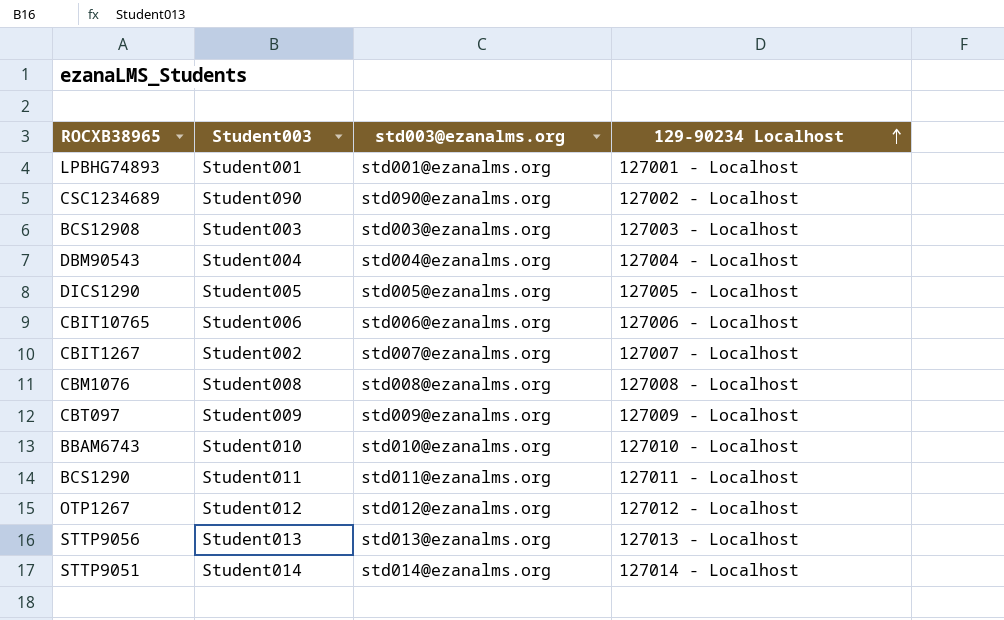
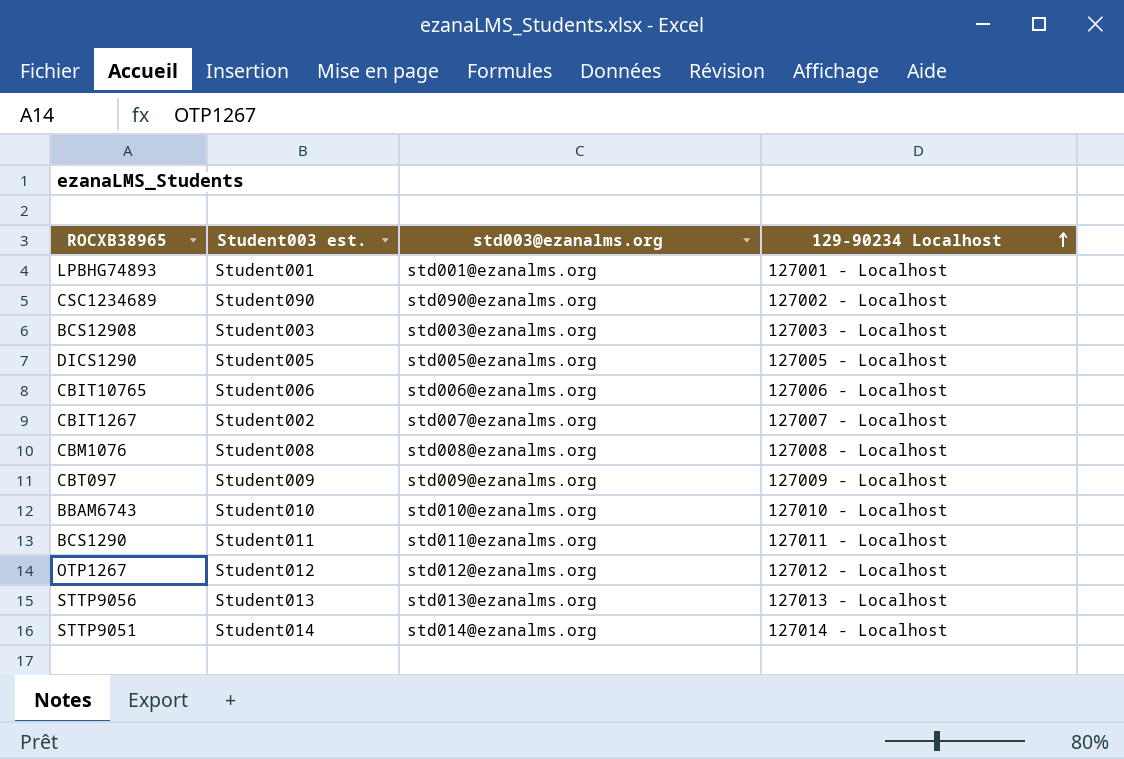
column name: Student003 -> Student003 est.
row DBM90543: Student004 | std004@ezanalms.org | 127004 - Localhost -> none

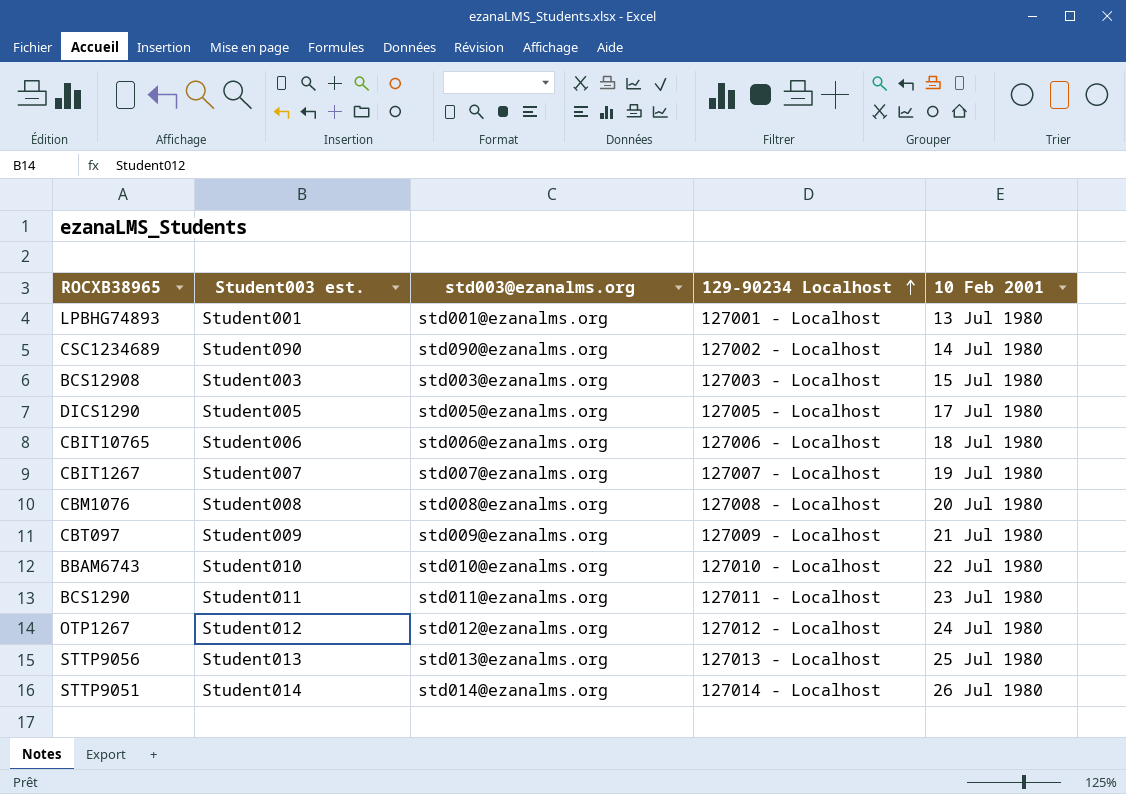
column 10 Feb 2001 | position: none -> 5
CBIT1267 | Student003 est.: Student002 -> Student007

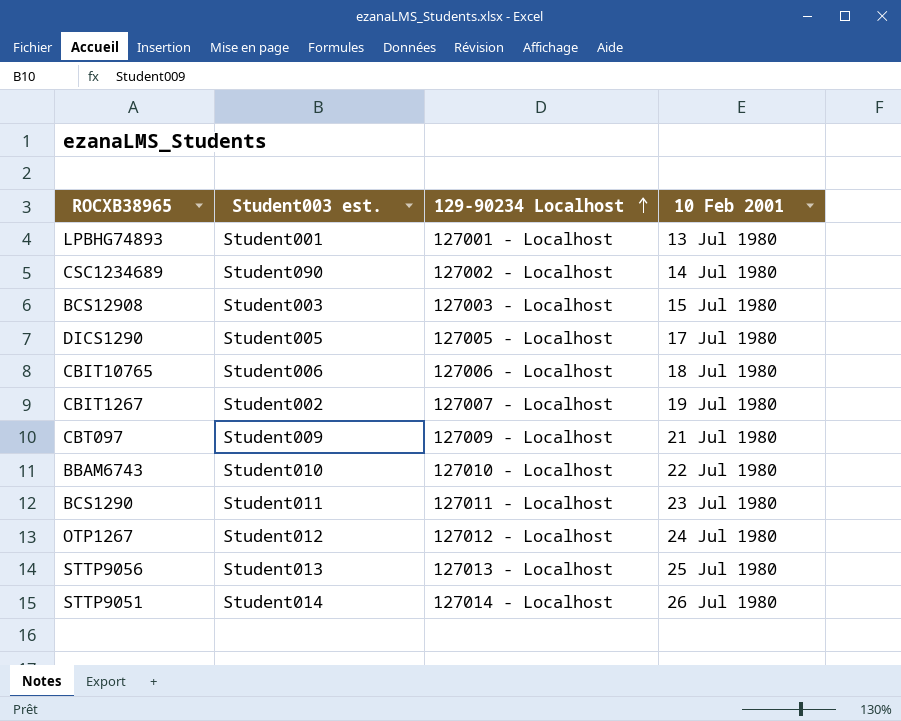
column std003@ezanalms.org | position: 3 -> none
row CBM1076: Student008 | std008@ezanalms.org | 127008 - Localhost | 20 Jul 1980 -> none
CBIT1267 | Student003 est.: Student007 -> Student002

